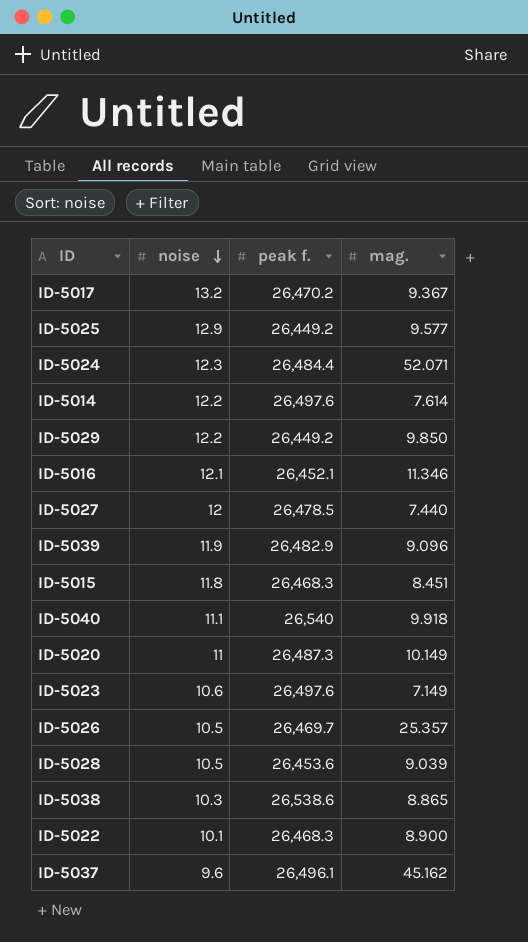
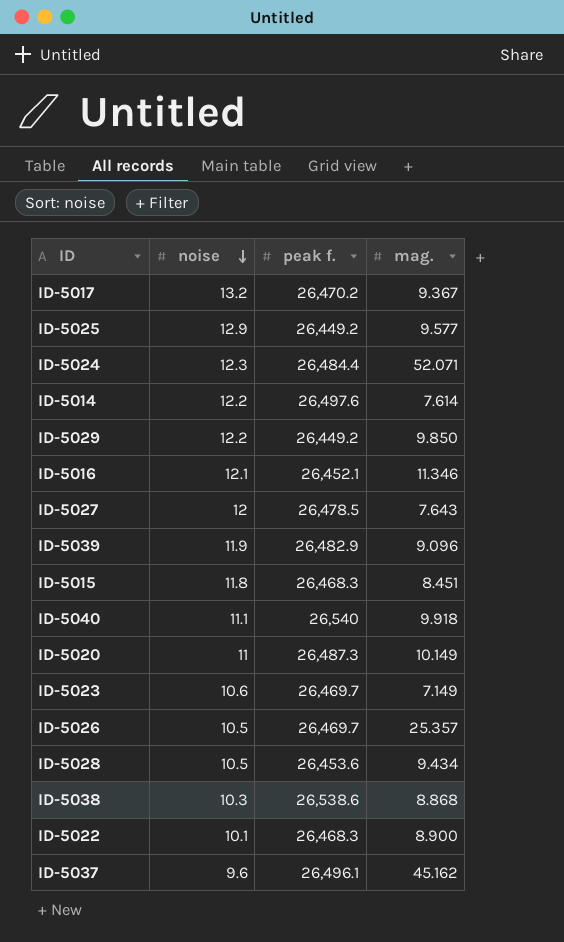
ID-5027 | mag.: 7.440 -> 7.643
ID-5023 | peak f.: 26,497.6 -> 26,469.7
ID-5028 | mag.: 9.039 -> 9.434
ID-5038 | mag.: 8.865 -> 8.868

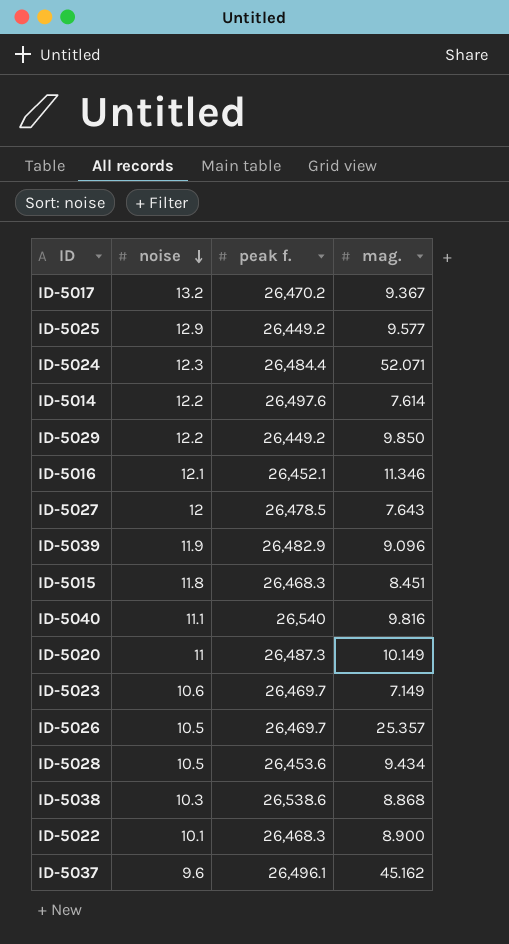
ID-5040 | mag.: 9.918 -> 9.816

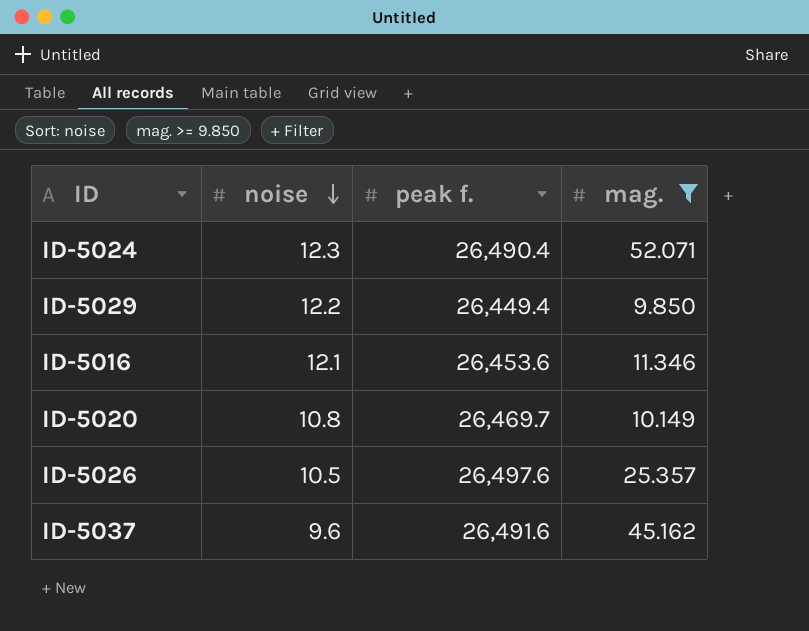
filter: none -> mag. >= 9.850
ID-5024 | peak f.: 26,484.4 -> 26,490.4
ID-5029 | peak f.: 26,449.2 -> 26,449.4
ID-5016 | peak f.: 26,452.1 -> 26,453.6
ID-5020 | noise: 11 -> 10.8
ID-5020 | peak f.: 26,487.3 -> 26,469.7
ID-5026 | peak f.: 26,469.7 -> 26,497.6
ID-5037 | peak f.: 26,496.1 -> 26,491.6

